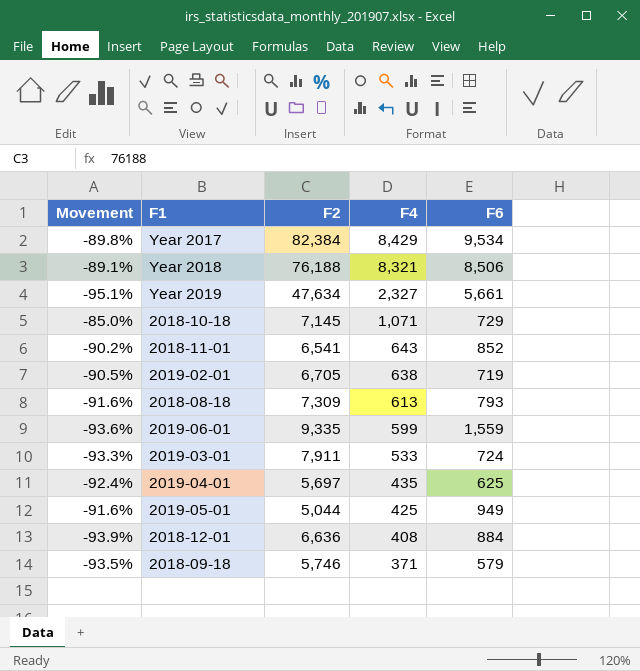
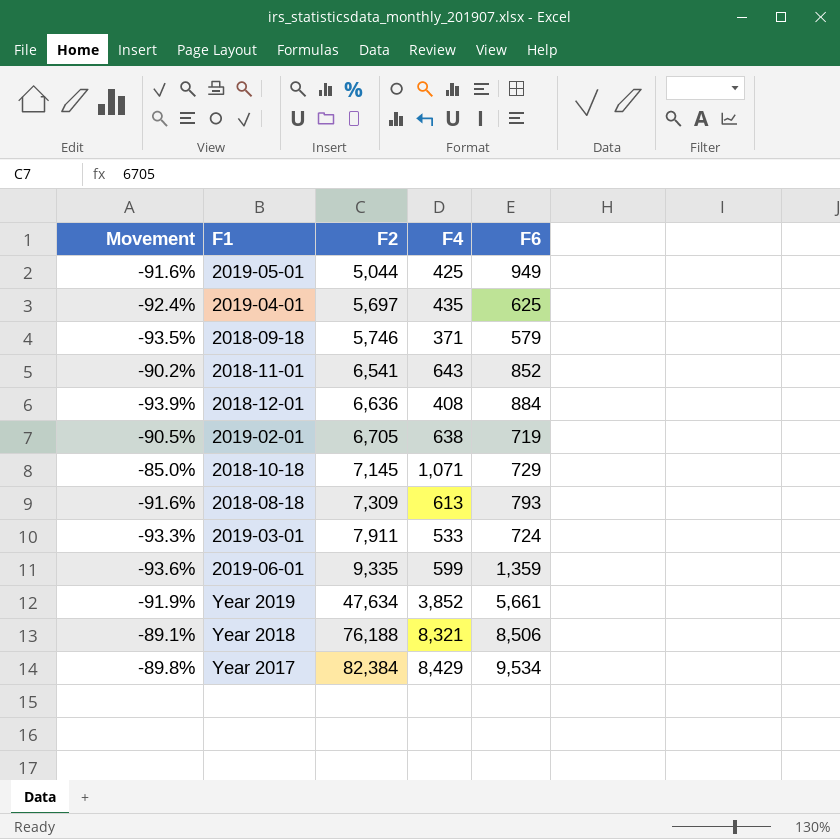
row order: F4 descending -> F2 ascending
2019-06-01 | F6: 1,559 -> 1,359
Year 2019 | Movement: -95.1% -> -91.9%
Year 2019 | F4: 2,327 -> 3,852

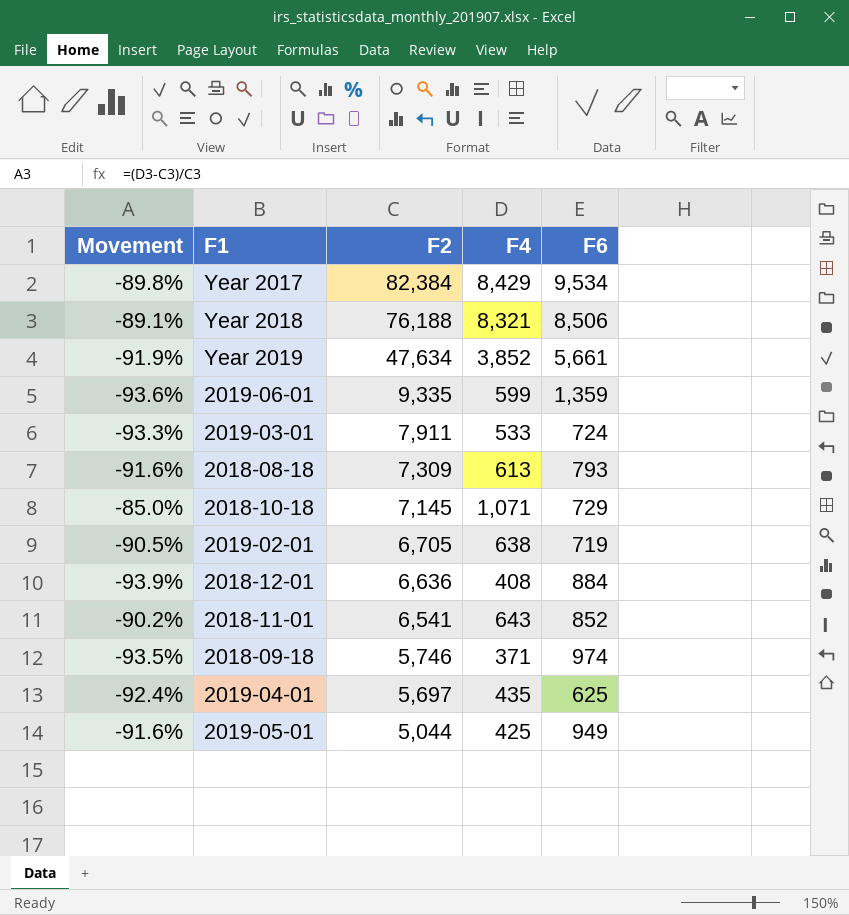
row order: F2 ascending -> F2 descending
2018-09-18 | F6: 579 -> 974

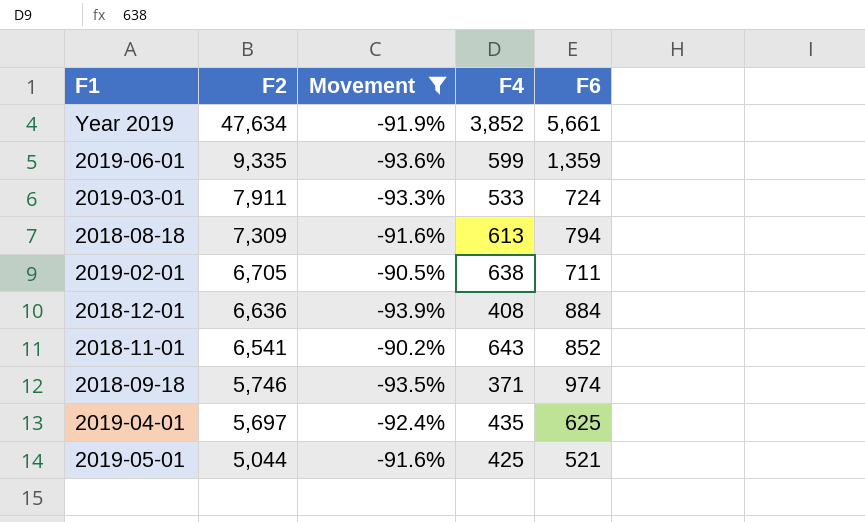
filter: none -> Movement <= -90.2%
column Movement | position: 1 -> 3
2018-08-18 | F6: 793 -> 794
2019-02-01 | F6: 719 -> 711
2019-05-01 | F6: 949 -> 521

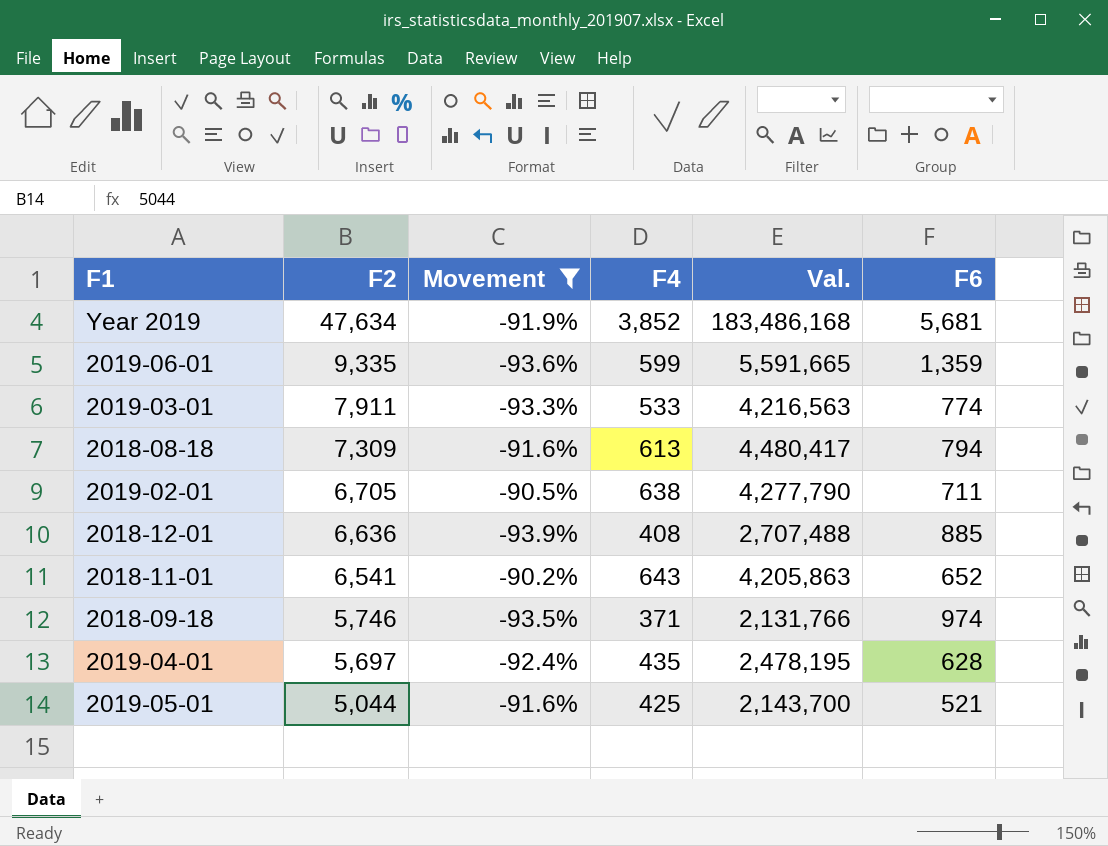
column Val. | formula: none -> [F2] * [F4]
Year 2019 | F6: 5,661 -> 5,681
2019-03-01 | F6: 724 -> 774
2018-12-01 | F6: 884 -> 885
2018-11-01 | F6: 852 -> 652
2019-04-01 | F6: 625 -> 628

